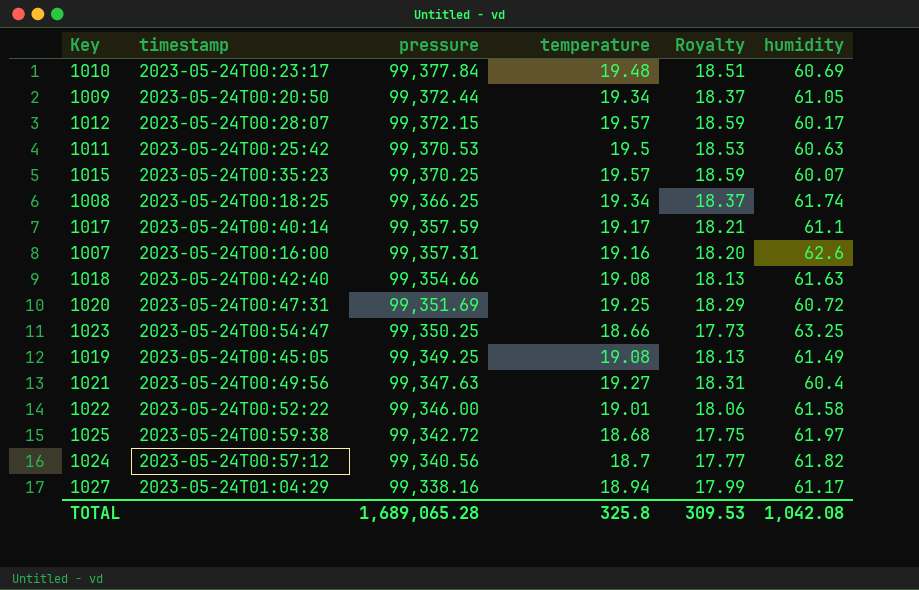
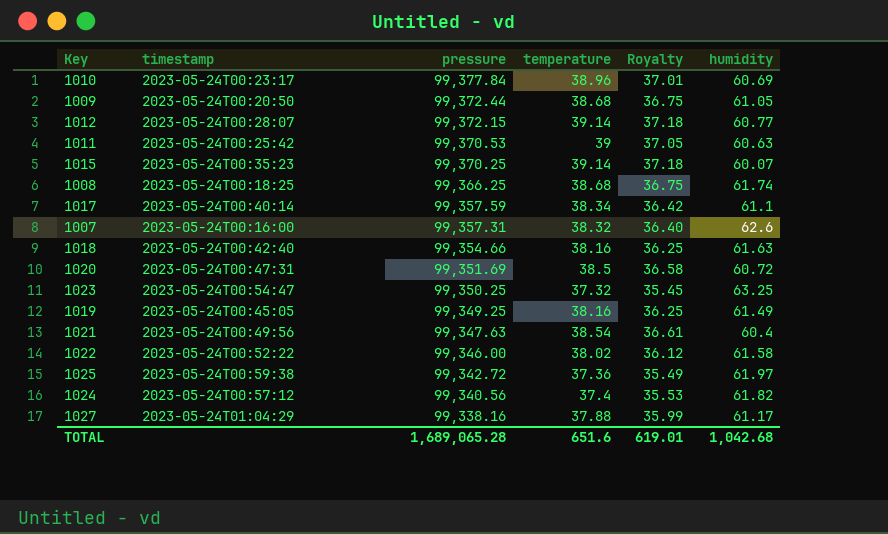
1010 | temperature: 19.48 -> 38.96
1010 | Royalty: 18.51 -> 37.01
1009 | temperature: 19.34 -> 38.68
1009 | Royalty: 18.37 -> 36.75
1012 | temperature: 19.57 -> 39.14
1012 | Royalty: 18.59 -> 37.18
1012 | humidity: 60.17 -> 60.77
1011 | temperature: 19.5 -> 39
1011 | Royalty: 18.53 -> 37.05
1015 | temperature: 19.57 -> 39.14
1015 | Royalty: 18.59 -> 37.18
1008 | temperature: 19.34 -> 38.68
1008 | Royalty: 18.37 -> 36.75
1017 | temperature: 19.17 -> 38.34
1017 | Royalty: 18.21 -> 36.42
1007 | temperature: 19.16 -> 38.32
1007 | Royalty: 18.20 -> 36.40
1018 | temperature: 19.08 -> 38.16
1018 | Royalty: 18.13 -> 36.25
1020 | temperature: 19.25 -> 38.5
1020 | Royalty: 18.29 -> 36.58
1023 | temperature: 18.66 -> 37.32
1023 | Royalty: 17.73 -> 35.45
1019 | temperature: 19.08 -> 38.16
1019 | Royalty: 18.13 -> 36.25
1021 | temperature: 19.27 -> 38.54
1021 | Royalty: 18.31 -> 36.61
1022 | temperature: 19.01 -> 38.02
1022 | Royalty: 18.06 -> 36.12
1025 | temperature: 18.68 -> 37.36
1025 | Royalty: 17.75 -> 35.49
1024 | temperature: 18.7 -> 37.4
1024 | Royalty: 17.77 -> 35.53
1027 | temperature: 18.94 -> 37.88
1027 | Royalty: 17.99 -> 35.99
TOTAL | temperature: 325.8 -> 651.6
TOTAL | Royalty: 309.53 -> 619.01
TOTAL | humidity: 1,042.08 -> 1,042.68

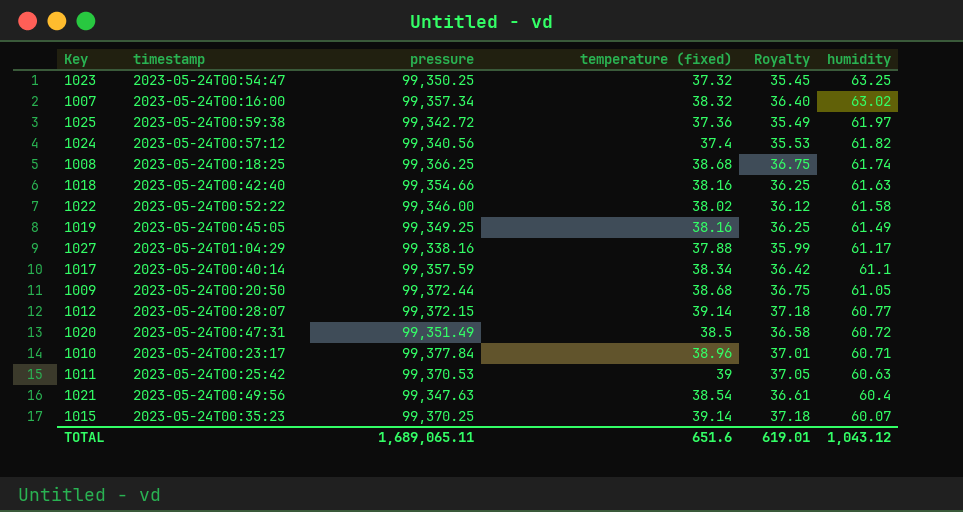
row order: pressure descending -> humidity descending
column name: temperature -> temperature (fixed)
1007 | pressure: 99,357.31 -> 99,357.34
1007 | humidity: 62.6 -> 63.02
1020 | pressure: 99,351.69 -> 99,351.49
1010 | humidity: 60.69 -> 60.71
TOTAL | pressure: 1,689,065.28 -> 1,689,065.11
TOTAL | humidity: 1,042.68 -> 1,043.12

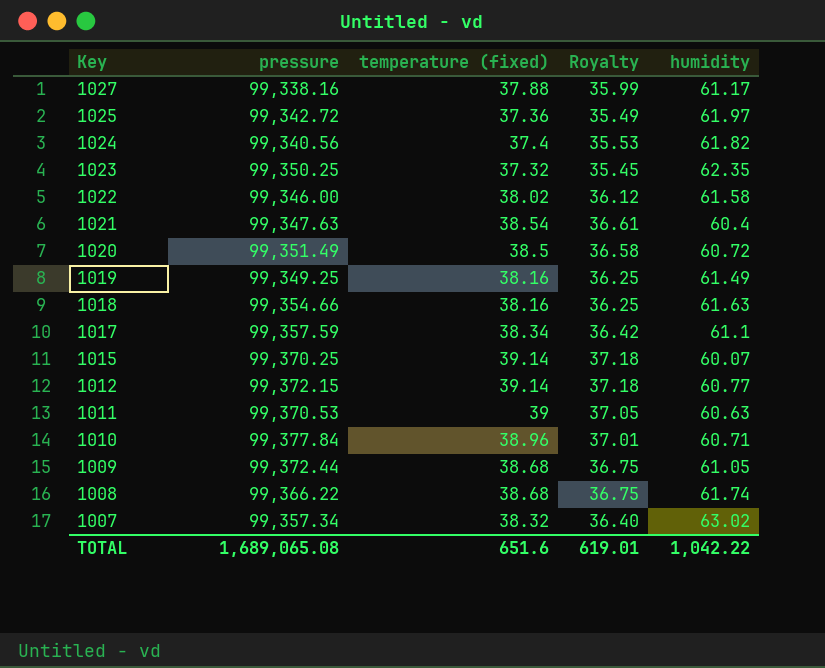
row order: humidity descending -> Key descending
column timestamp | position: 2 -> none
1023 | humidity: 63.25 -> 62.35
1008 | pressure: 99,366.25 -> 99,366.22
TOTAL | pressure: 1,689,065.11 -> 1,689,065.08
TOTAL | humidity: 1,043.12 -> 1,042.22

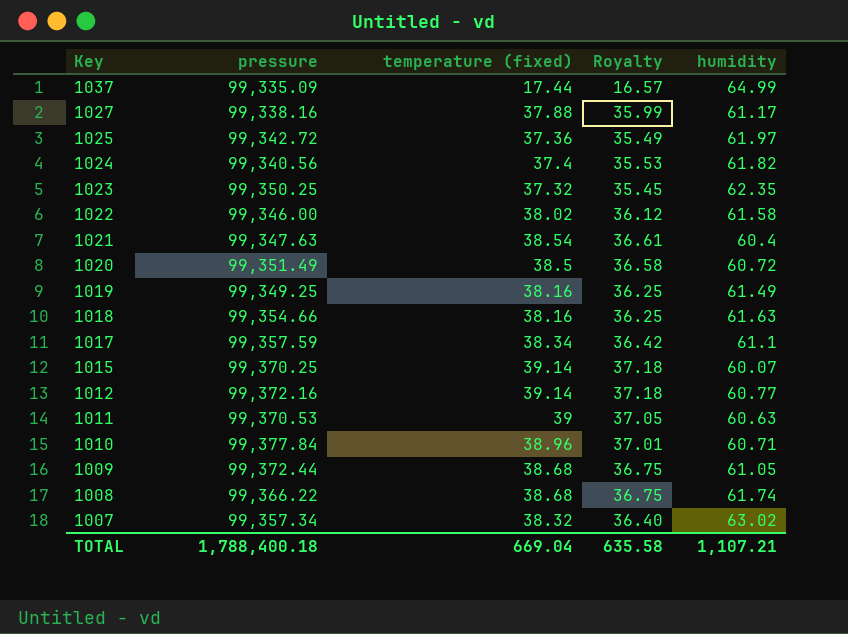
row 1037: none -> 99,335.09 | 17.44 | 16.57 | 64.99
1012 | pressure: 99,372.15 -> 99,372.16
TOTAL | pressure: 1,689,065.08 -> 1,788,400.18
TOTAL | temperature (fixed): 651.6 -> 669.04
TOTAL | Royalty: 619.01 -> 635.58
TOTAL | humidity: 1,042.22 -> 1,107.21

